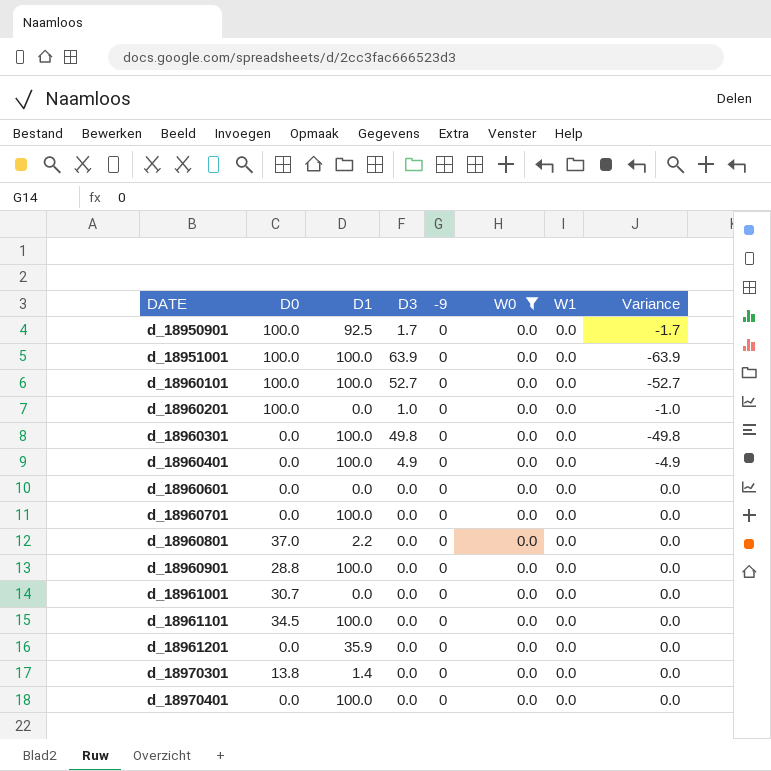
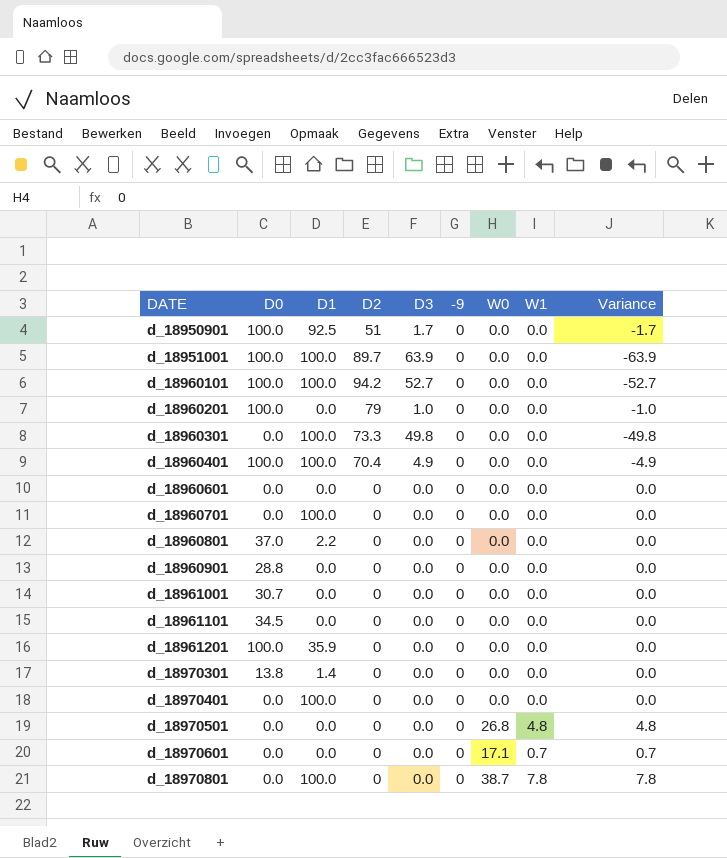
filter: W0 = 0.0 -> none
column D2 | position: none -> 4
d_18960401 | D0: 0.0 -> 100.0
d_18960901 | D1: 100.0 -> 0.0
d_18961101 | D1: 100.0 -> 0.0
d_18961201 | D0: 0.0 -> 100.0

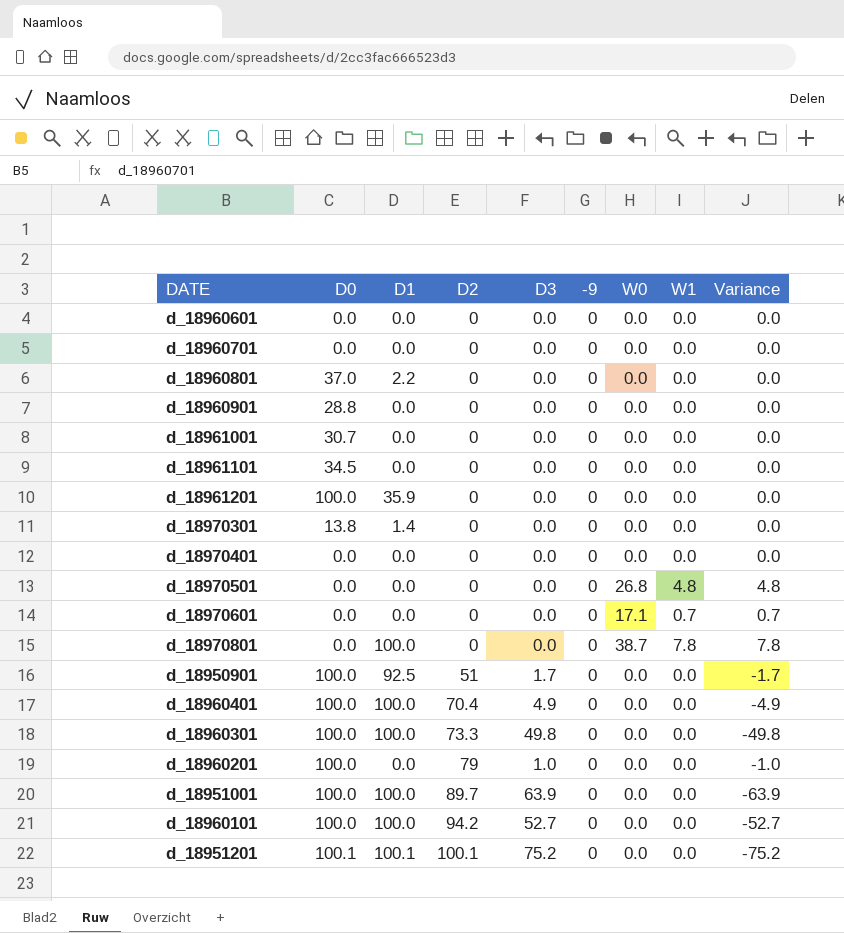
row order: DATE ascending -> D2 ascending
d_18960701 | D1: 100.0 -> 0.0
d_18970401 | D1: 100.0 -> 0.0
d_18960301 | D0: 0.0 -> 100.0
row d_18951201: none -> 100.1 | 100.1 | 100.1 | 75.2 | 0 | 0.0 | 0.0 | -75.2

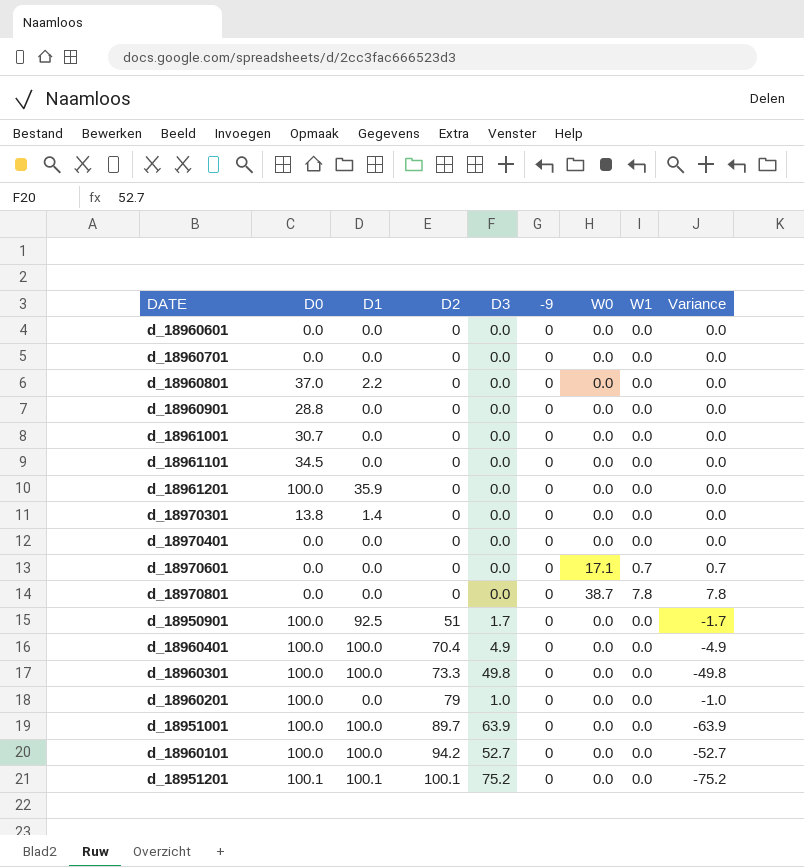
row d_18970501: 0.0 | 0.0 | 0 | 0.0 | 0 | 26.8 | 4.8 | 4.8 -> none
d_18970801 | D1: 100.0 -> 0.0

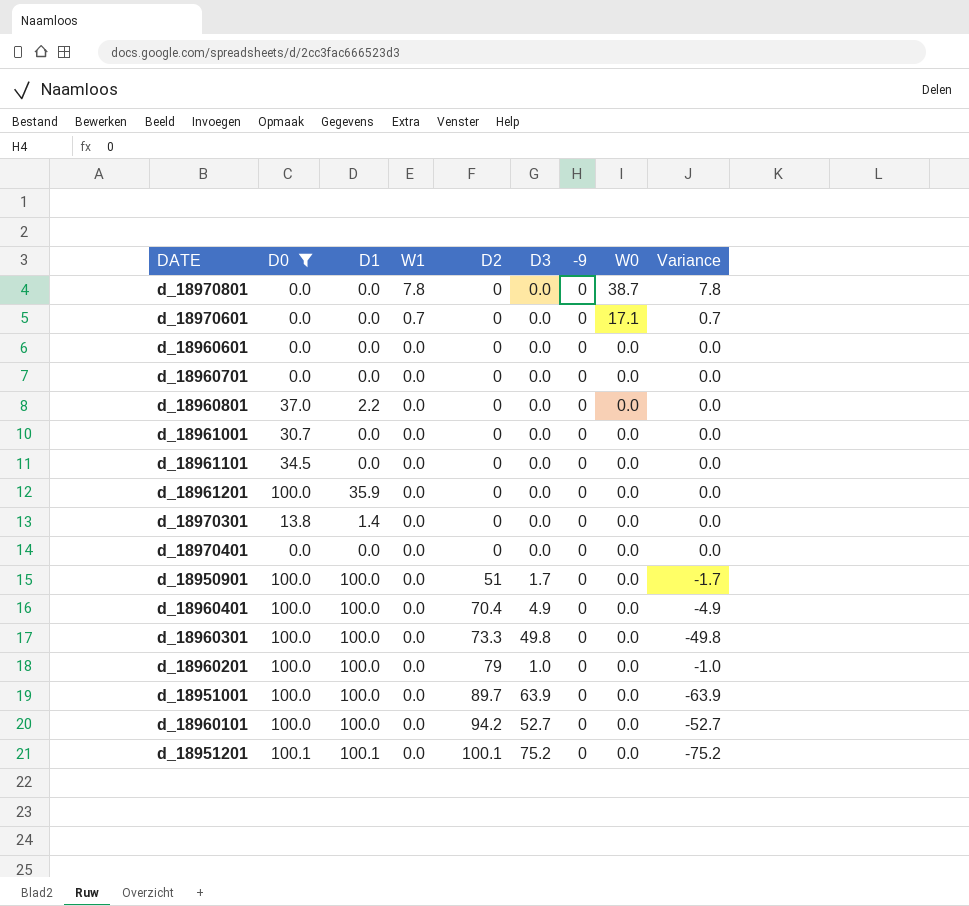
filter: none -> D0 != 28.8
row order: D2 ascending -> W1 descending
column W1 | position: 8 -> 4
d_18950901 | D1: 92.5 -> 100.0
d_18960201 | D1: 0.0 -> 100.0

